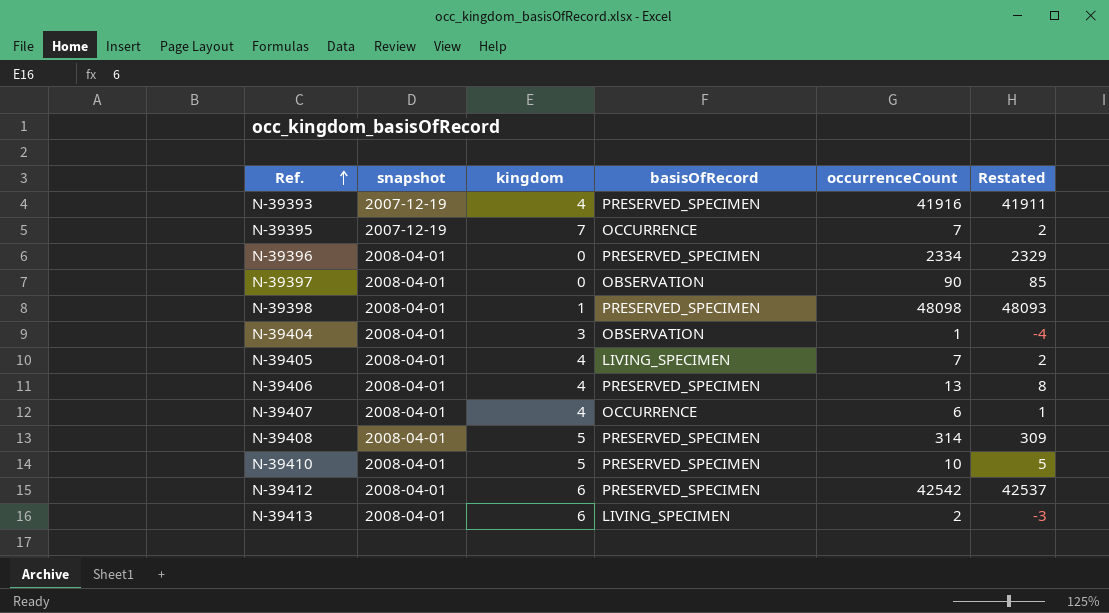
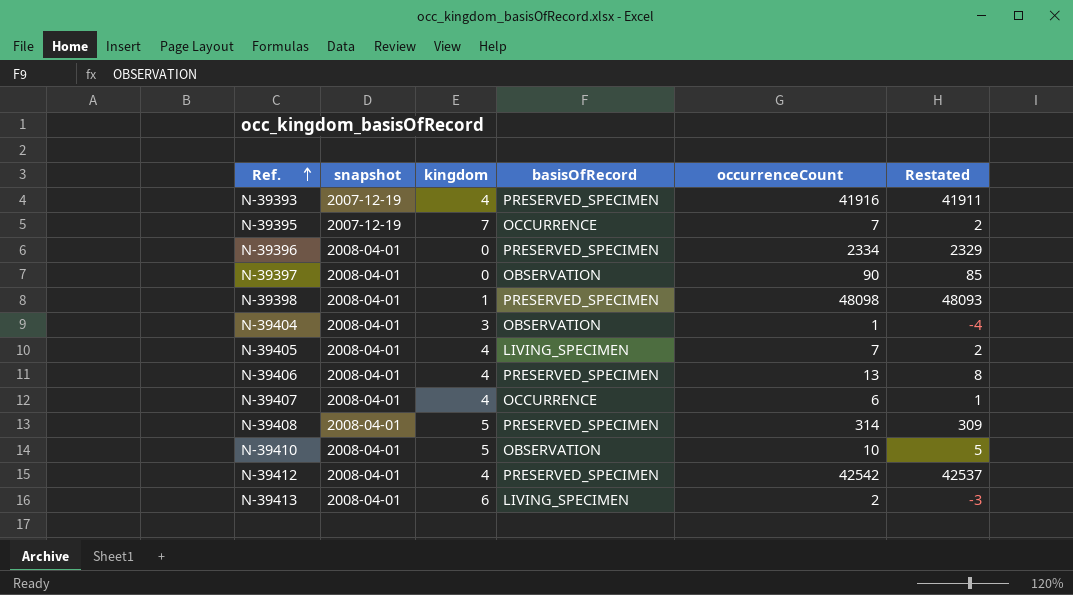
N-39410 | basisOfRecord: PRESERVED_SPECIMEN -> OBSERVATION
N-39412 | kingdom: 6 -> 4

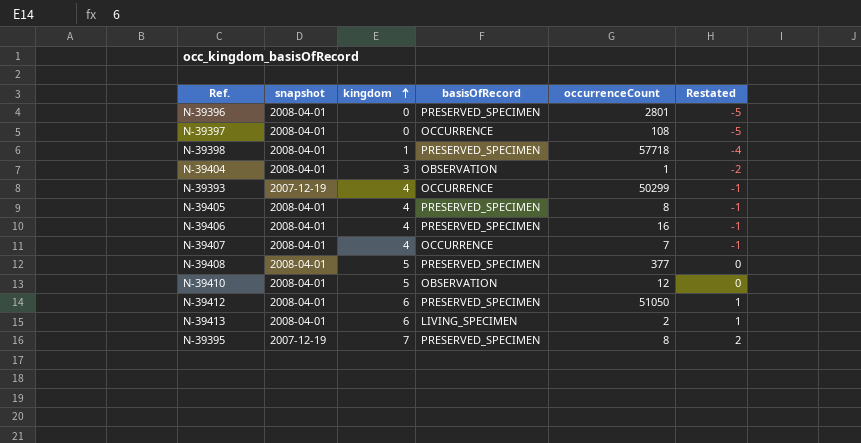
row order: Ref. ascending -> kingdom ascending
column Restated | formula: [occurrenceCount] - 5 -> [kingdom] - 5
N-39396 | occurrenceCount: 2334 -> 2801
N-39397 | basisOfRecord: OBSERVATION -> OCCURRENCE
N-39397 | occurrenceCount: 90 -> 108
N-39398 | occurrenceCount: 48098 -> 57718
N-39393 | basisOfRecord: PRESERVED_SPECIMEN -> OCCURRENCE
N-39393 | occurrenceCount: 41916 -> 50299
N-39405 | basisOfRecord: LIVING_SPECIMEN -> PRESERVED_SPECIMEN
N-39405 | occurrenceCount: 7 -> 8
N-39406 | occurrenceCount: 13 -> 16
N-39407 | occurrenceCount: 6 -> 7
N-39408 | occurrenceCount: 314 -> 377
N-39410 | occurrenceCount: 10 -> 12
N-39412 | kingdom: 4 -> 6
N-39412 | occurrenceCount: 42542 -> 51050
N-39395 | basisOfRecord: OCCURRENCE -> PRESERVED_SPECIMEN
N-39395 | occurrenceCount: 7 -> 8

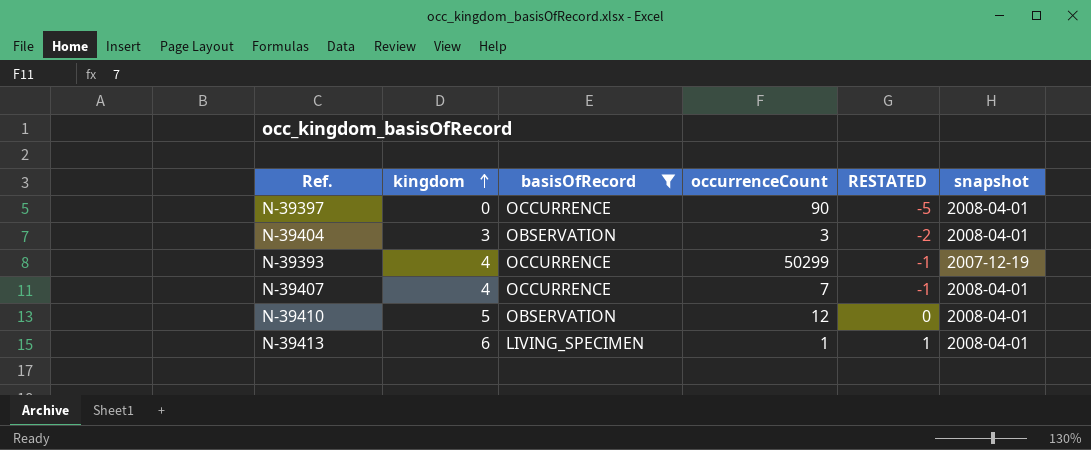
filter: none -> basisOfRecord != PRESERVED_SPECIMEN
column name: Restated -> RESTATED
column snapshot | position: 2 -> 6
N-39397 | occurrenceCount: 108 -> 90
N-39404 | occurrenceCount: 1 -> 3
N-39413 | occurrenceCount: 2 -> 1

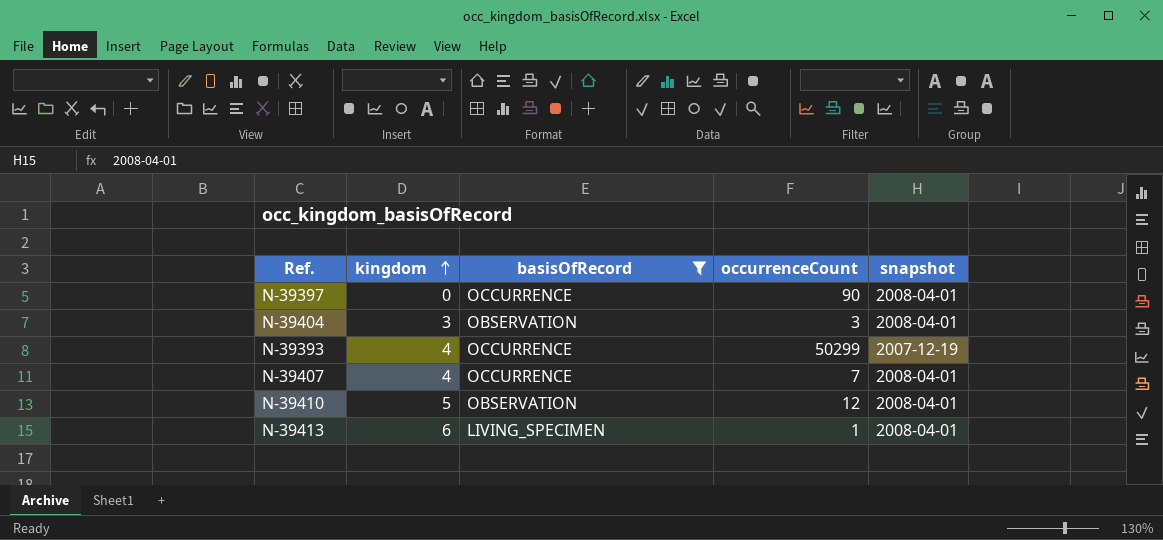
column RESTATED | formula: [kingdom] - 5 -> none

